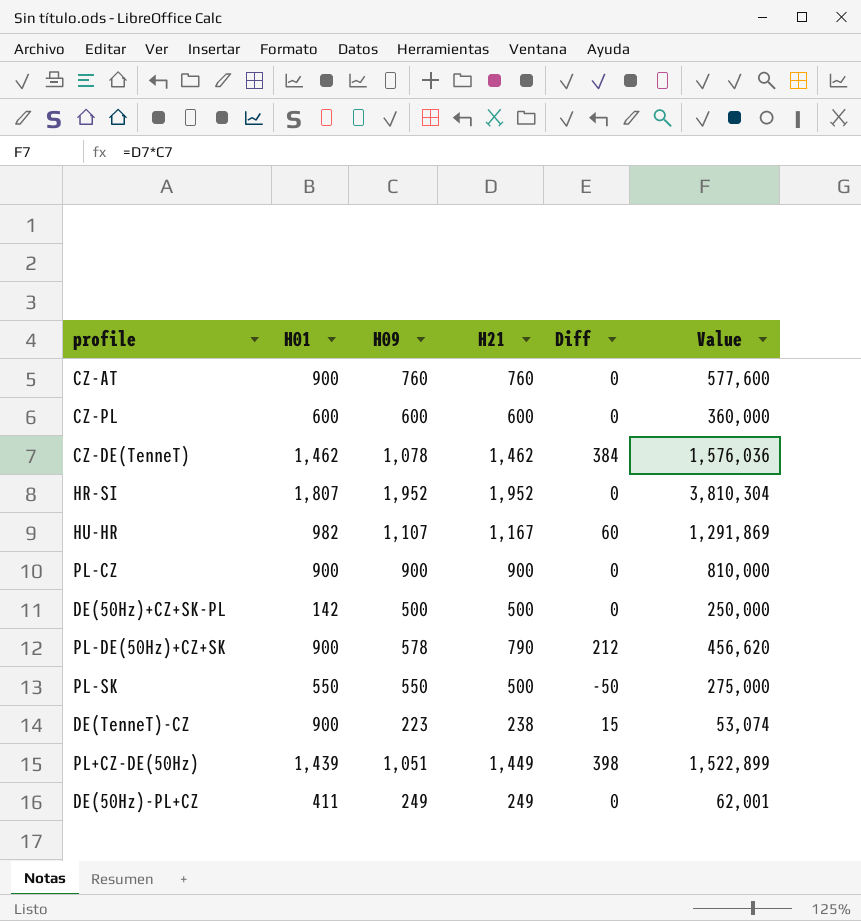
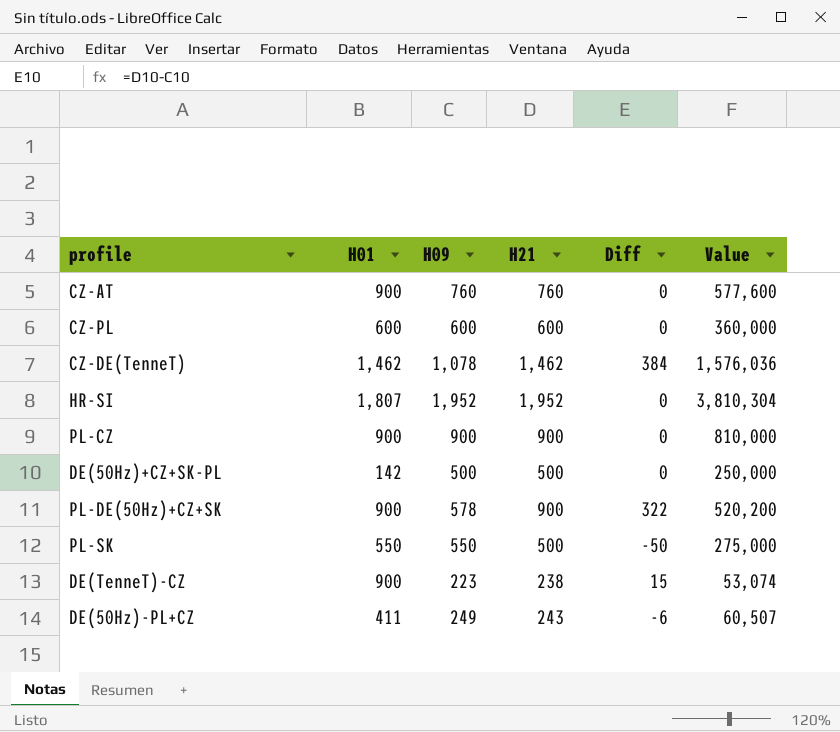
row HU-HR: 982 | 1,107 | 1,167 | 60 | 1,291,869 -> none
row PL+CZ-DE(50Hz): 1,439 | 1,051 | 1,449 | 398 | 1,522,899 -> none
PL-DE(50Hz)+CZ+SK | H21: 790 -> 900
PL-DE(50Hz)+CZ+SK | Diff: 212 -> 322
PL-DE(50Hz)+CZ+SK | Value: 456,620 -> 520,200
DE(50Hz)-PL+CZ | H21: 249 -> 243
DE(50Hz)-PL+CZ | Diff: 0 -> -6
DE(50Hz)-PL+CZ | Value: 62,001 -> 60,507

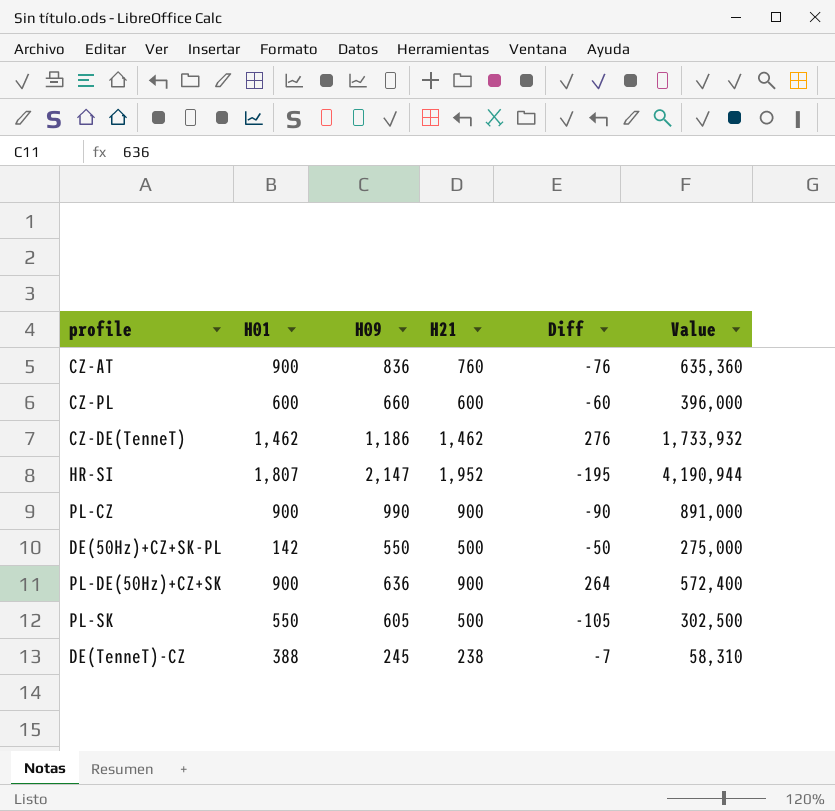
row DE(50Hz)-PL+CZ: 411 | 249 | 243 | -6 | 60,507 -> none
CZ-AT | H09: 760 -> 836
CZ-AT | Diff: 0 -> -76
CZ-AT | Value: 577,600 -> 635,360
CZ-PL | H09: 600 -> 660
CZ-PL | Diff: 0 -> -60
CZ-PL | Value: 360,000 -> 396,000
CZ-DE(TenneT) | H09: 1,078 -> 1,186
CZ-DE(TenneT) | Diff: 384 -> 276
CZ-DE(TenneT) | Value: 1,576,036 -> 1,733,932
HR-SI | H09: 1,952 -> 2,147
HR-SI | Diff: 0 -> -195
HR-SI | Value: 3,810,304 -> 4,190,944
PL-CZ | H09: 900 -> 990
PL-CZ | Diff: 0 -> -90
PL-CZ | Value: 810,000 -> 891,000
DE(50Hz)+CZ+SK-PL | H09: 500 -> 550
DE(50Hz)+CZ+SK-PL | Diff: 0 -> -50
DE(50Hz)+CZ+SK-PL | Value: 250,000 -> 275,000
PL-DE(50Hz)+CZ+SK | H09: 578 -> 636
PL-DE(50Hz)+CZ+SK | Diff: 322 -> 264
PL-DE(50Hz)+CZ+SK | Value: 520,200 -> 572,400
PL-SK | H09: 550 -> 605
PL-SK | Diff: -50 -> -105
PL-SK | Value: 275,000 -> 302,500
DE(TenneT)-CZ | H01: 900 -> 388
DE(TenneT)-CZ | H09: 223 -> 245
DE(TenneT)-CZ | Diff: 15 -> -7
DE(TenneT)-CZ | Value: 53,074 -> 58,310

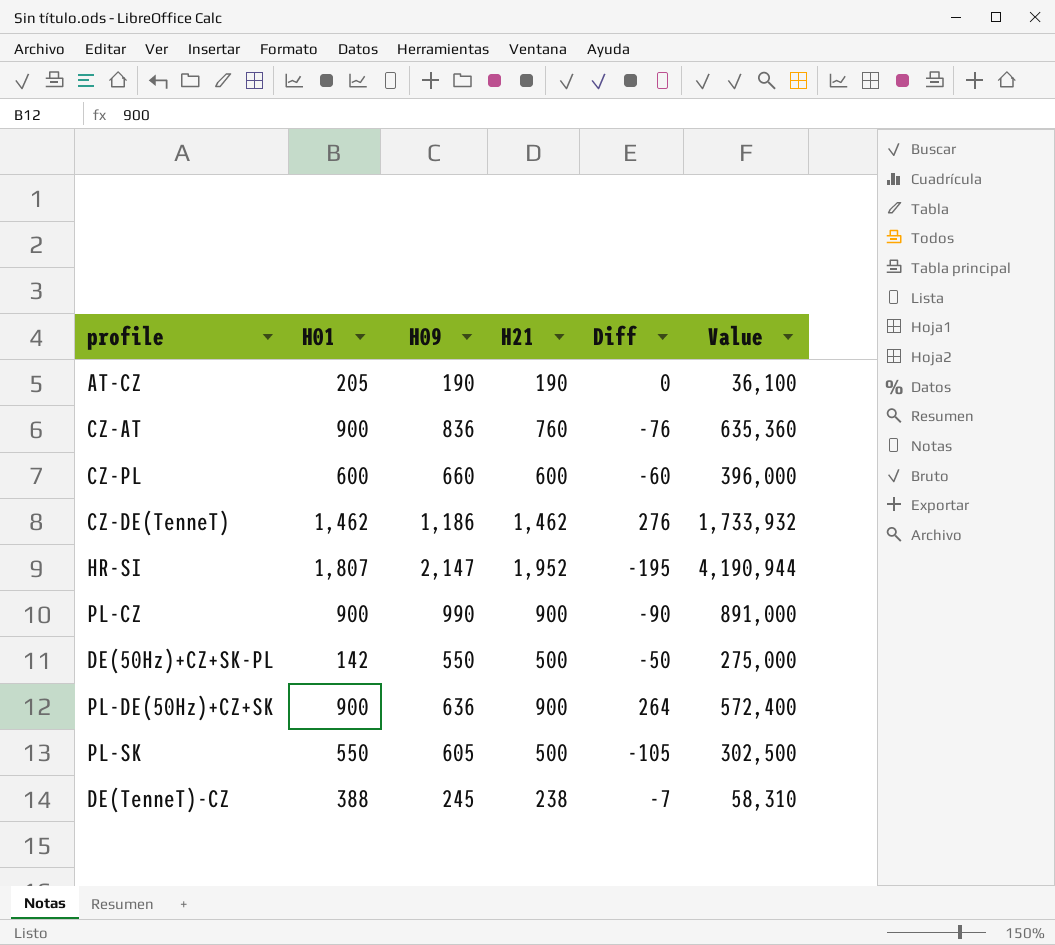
row AT-CZ: none -> 205 | 190 | 190 | 0 | 36,100

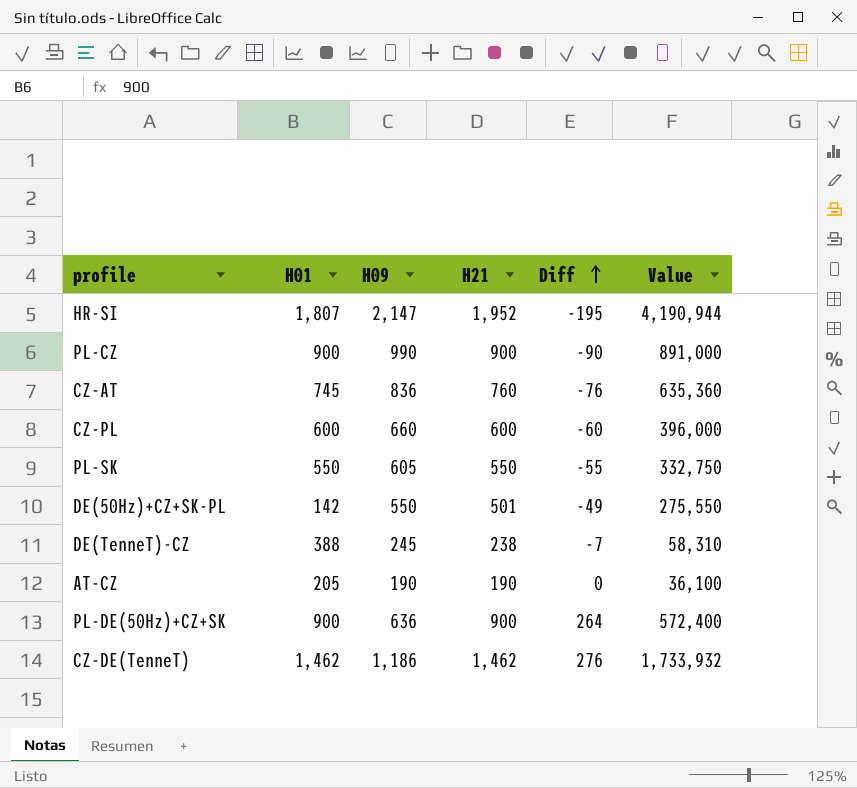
row order: none -> Diff ascending
CZ-AT | H01: 900 -> 745
PL-SK | H21: 500 -> 550
PL-SK | Diff: -105 -> -55
PL-SK | Value: 302,500 -> 332,750
DE(50Hz)+CZ+SK-PL | H21: 500 -> 501
DE(50Hz)+CZ+SK-PL | Diff: -50 -> -49
DE(50Hz)+CZ+SK-PL | Value: 275,000 -> 275,550

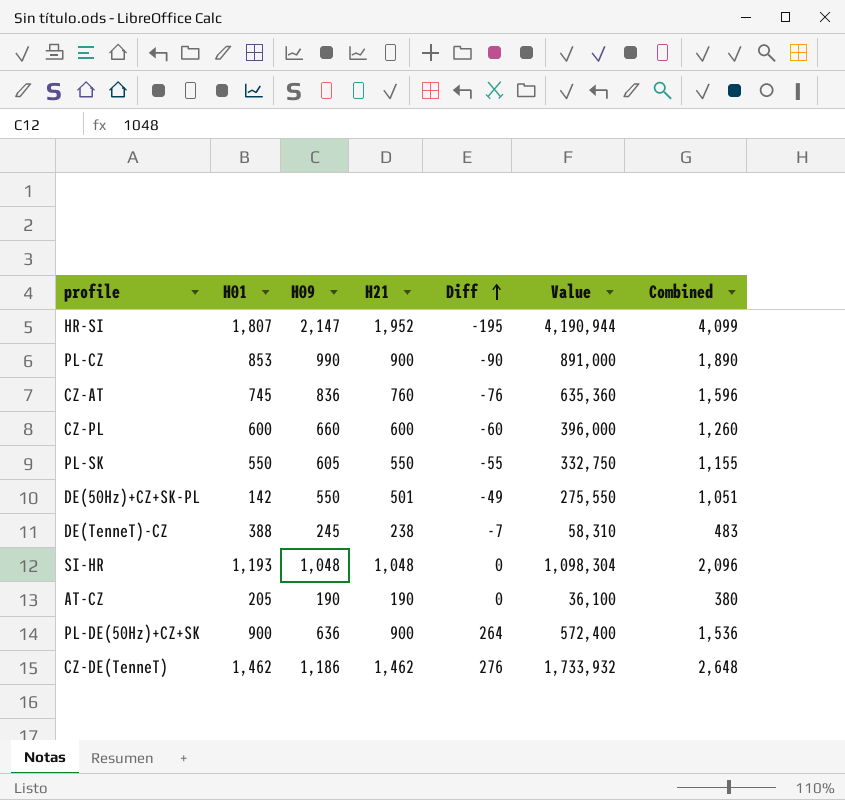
column Combined | formula: none -> [H09] + [H21]
PL-CZ | H01: 900 -> 853
row SI-HR: none -> 1,193 | 1,048 | 1,048 | 0 | 1,098,304 | 2,096

